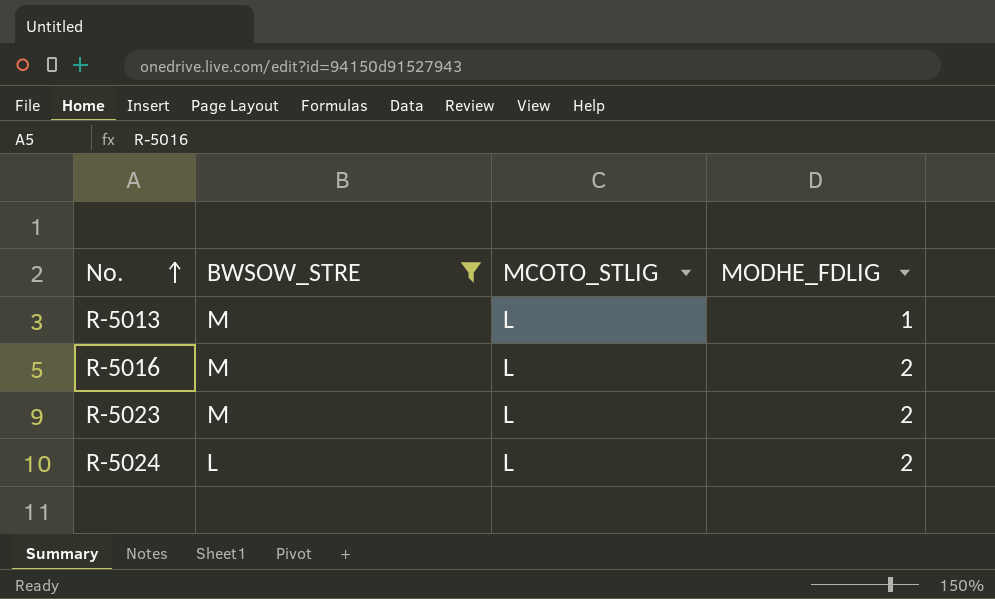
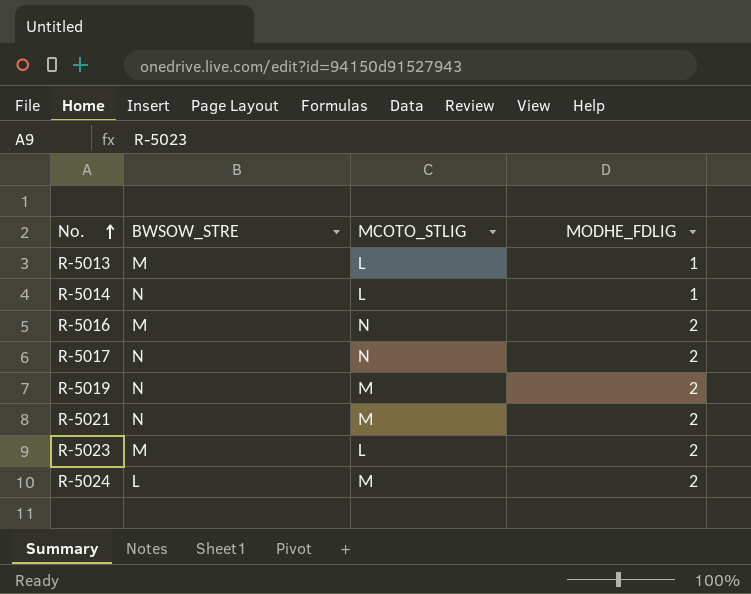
filter: BWSOW_STRE != N -> none
R-5016 | MCOTO_STLIG: L -> N
R-5024 | MCOTO_STLIG: L -> M

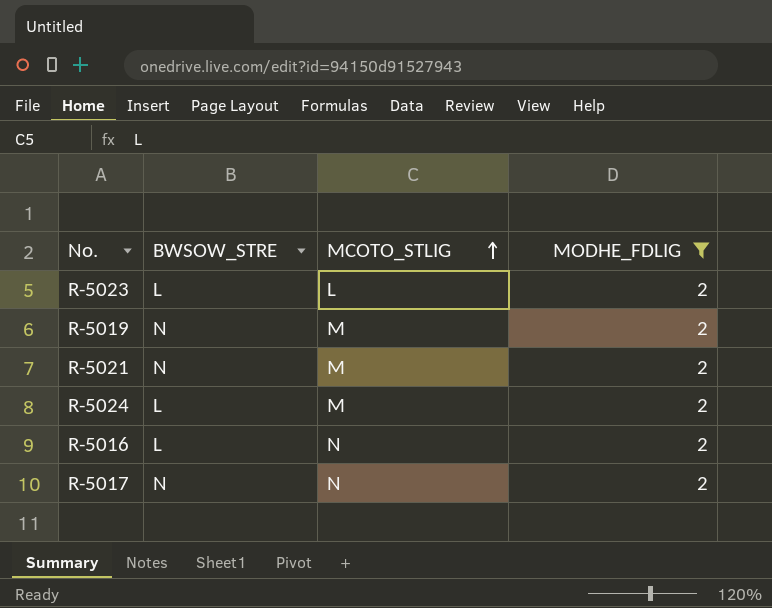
filter: none -> MODHE_FDLIG = 2
row order: No. ascending -> MCOTO_STLIG ascending
R-5023 | BWSOW_STRE: M -> L
R-5016 | BWSOW_STRE: M -> L

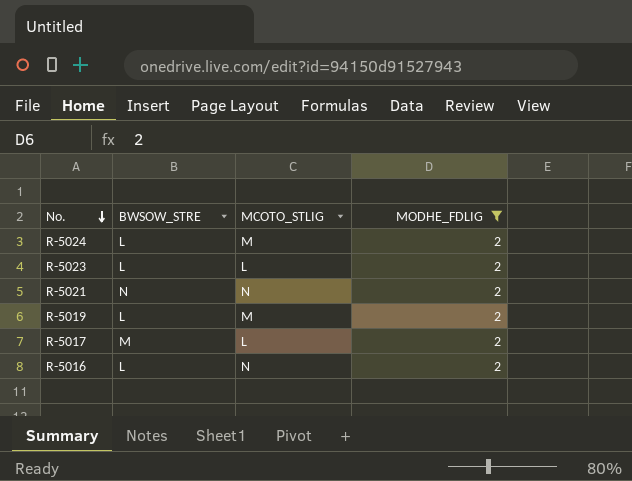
row order: MCOTO_STLIG ascending -> No. descending
R-5021 | MCOTO_STLIG: M -> N
R-5019 | BWSOW_STRE: N -> L
R-5017 | BWSOW_STRE: N -> M
R-5017 | MCOTO_STLIG: N -> L

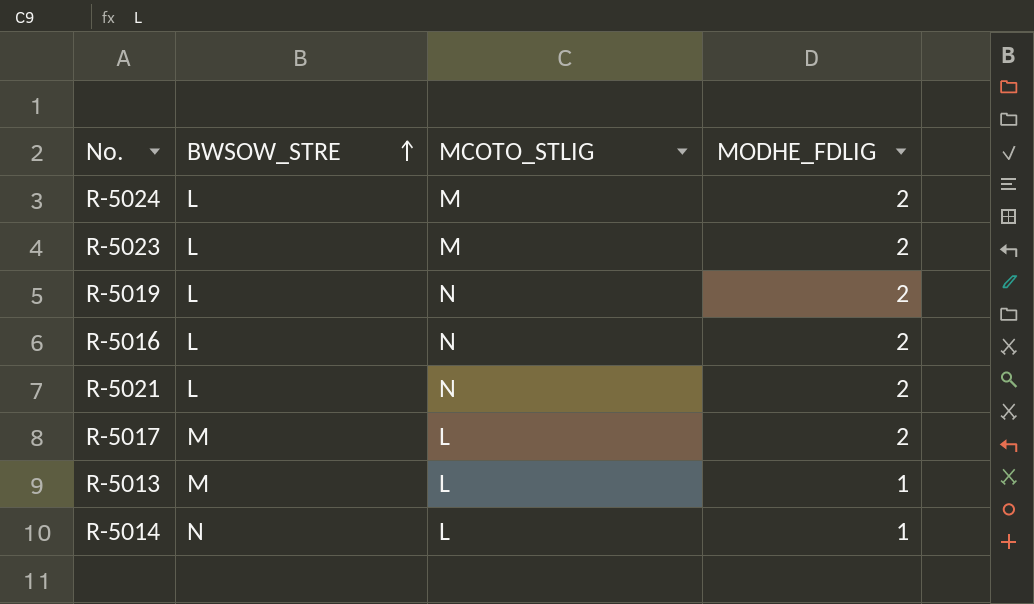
filter: MODHE_FDLIG = 2 -> none
row order: No. descending -> BWSOW_STRE ascending
R-5023 | MCOTO_STLIG: L -> M
R-5019 | MCOTO_STLIG: M -> N
R-5021 | BWSOW_STRE: N -> L

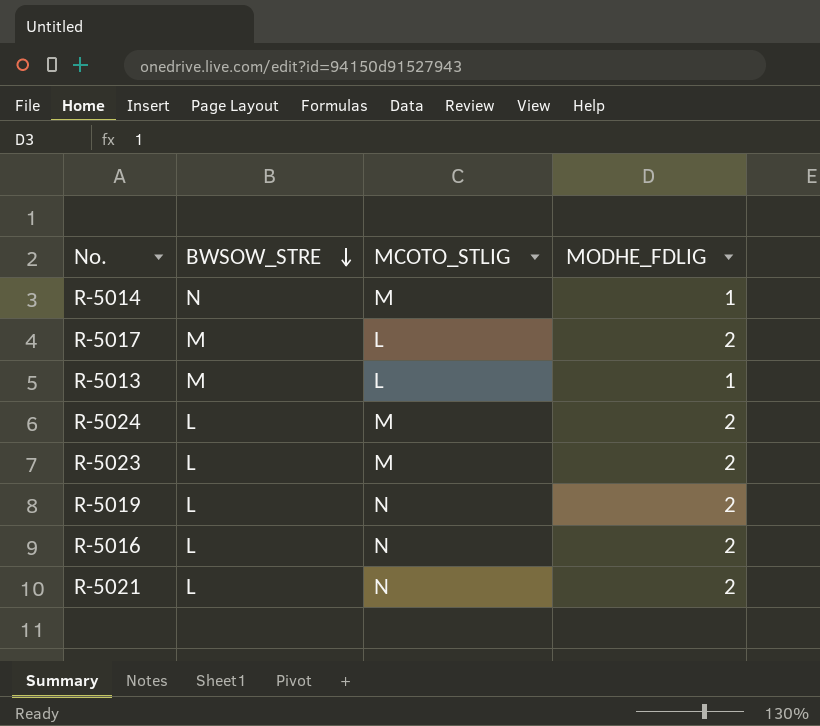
row order: BWSOW_STRE ascending -> BWSOW_STRE descending
R-5014 | MCOTO_STLIG: L -> M

